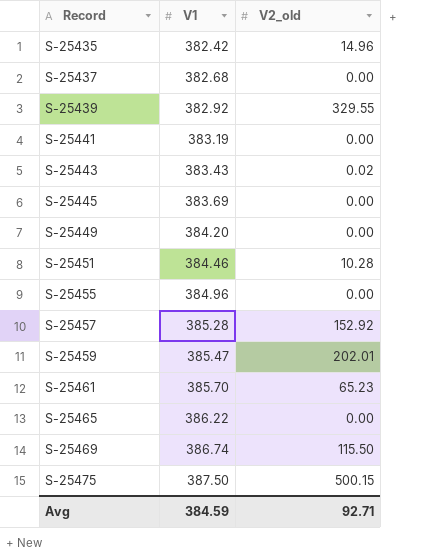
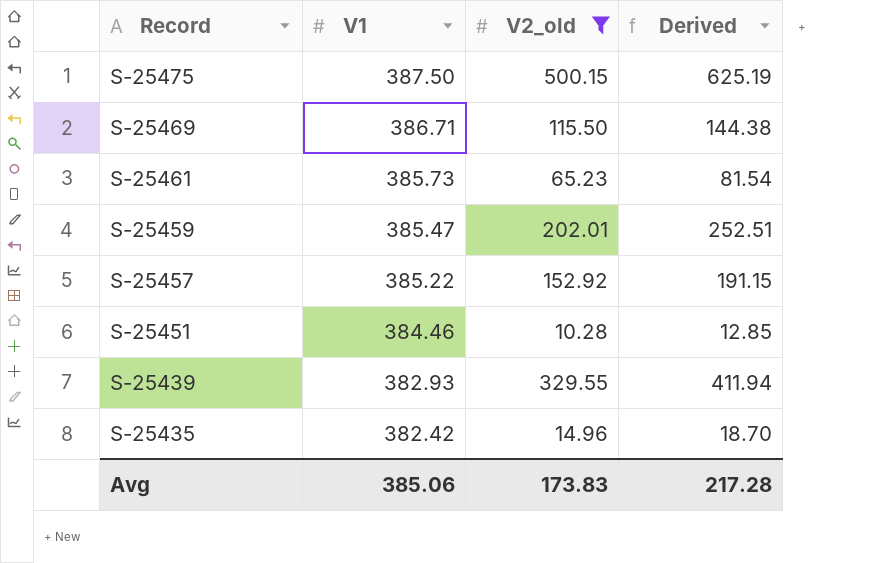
filter: none -> V2_old >= 10.28
row order: Record ascending -> Record descending
column Derived | formula: none -> [V2_old] * 1.25
S-25469 | V1: 386.74 -> 386.71
S-25461 | V1: 385.70 -> 385.73
S-25457 | V1: 385.28 -> 385.22
S-25439 | V1: 382.92 -> 382.93
Avg | V1: 384.59 -> 385.06
Avg | V2_old: 92.71 -> 173.83

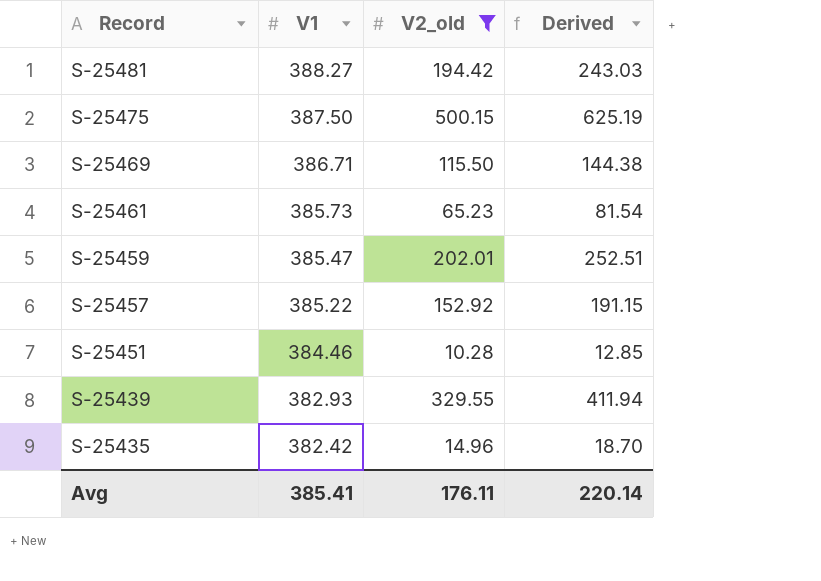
row S-25481: none -> 388.27 | 194.42 | 243.03
Avg | V1: 385.06 -> 385.41
Avg | V2_old: 173.83 -> 176.11
Avg | Derived: 217.28 -> 220.14

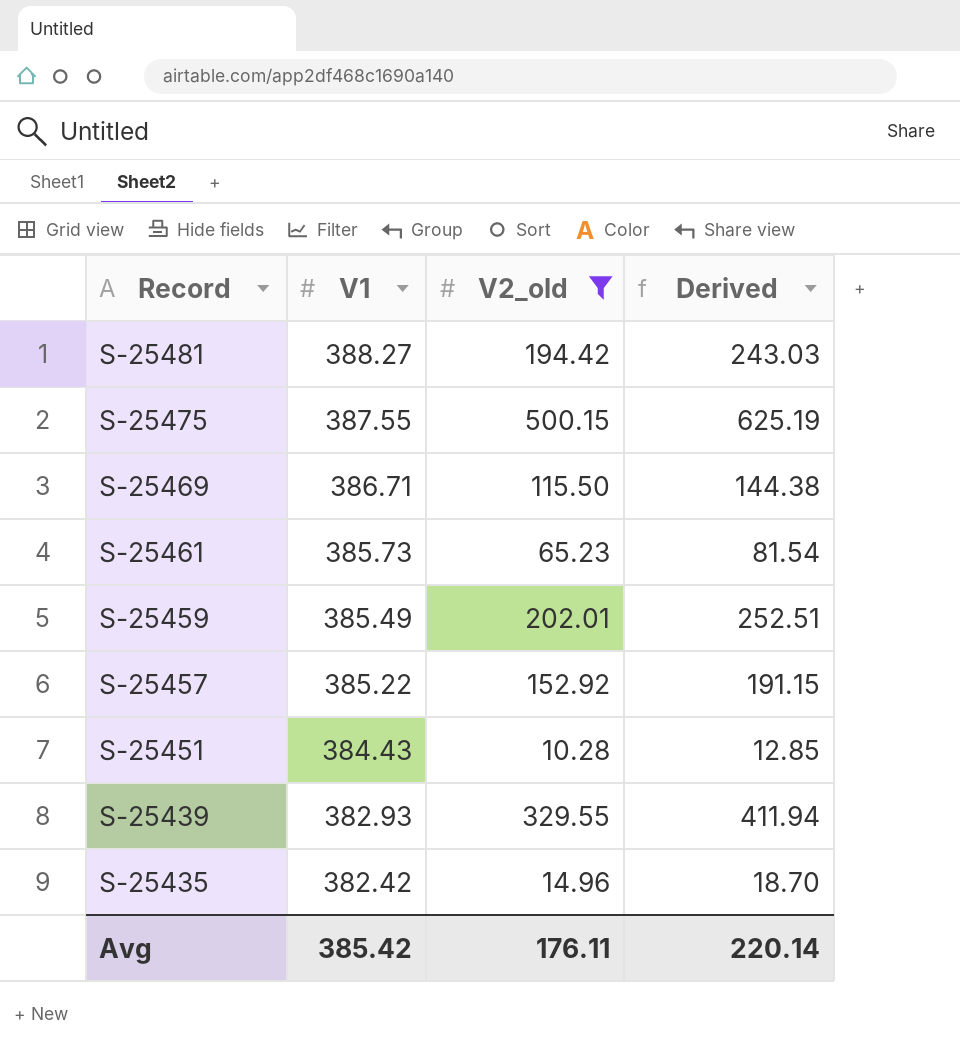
S-25475 | V1: 387.50 -> 387.55
S-25459 | V1: 385.47 -> 385.49
S-25451 | V1: 384.46 -> 384.43
Avg | V1: 385.41 -> 385.42

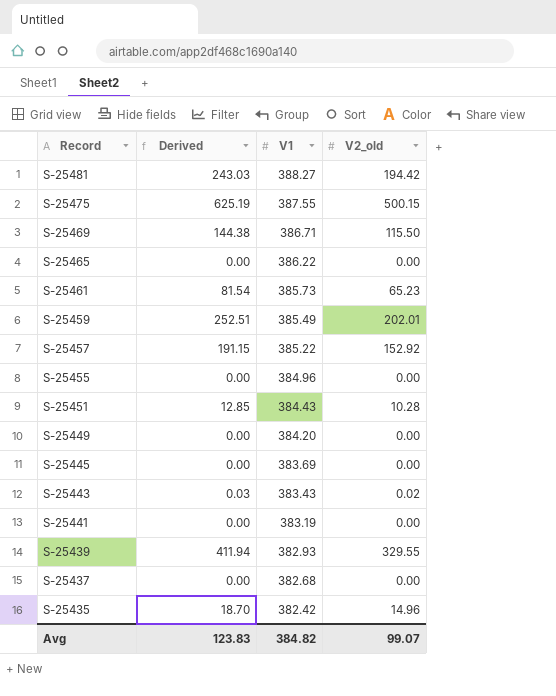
filter: V2_old >= 10.28 -> none
column Derived | position: 4 -> 2
Avg | Derived: 220.14 -> 123.83
Avg | V1: 385.42 -> 384.82
Avg | V2_old: 176.11 -> 99.07

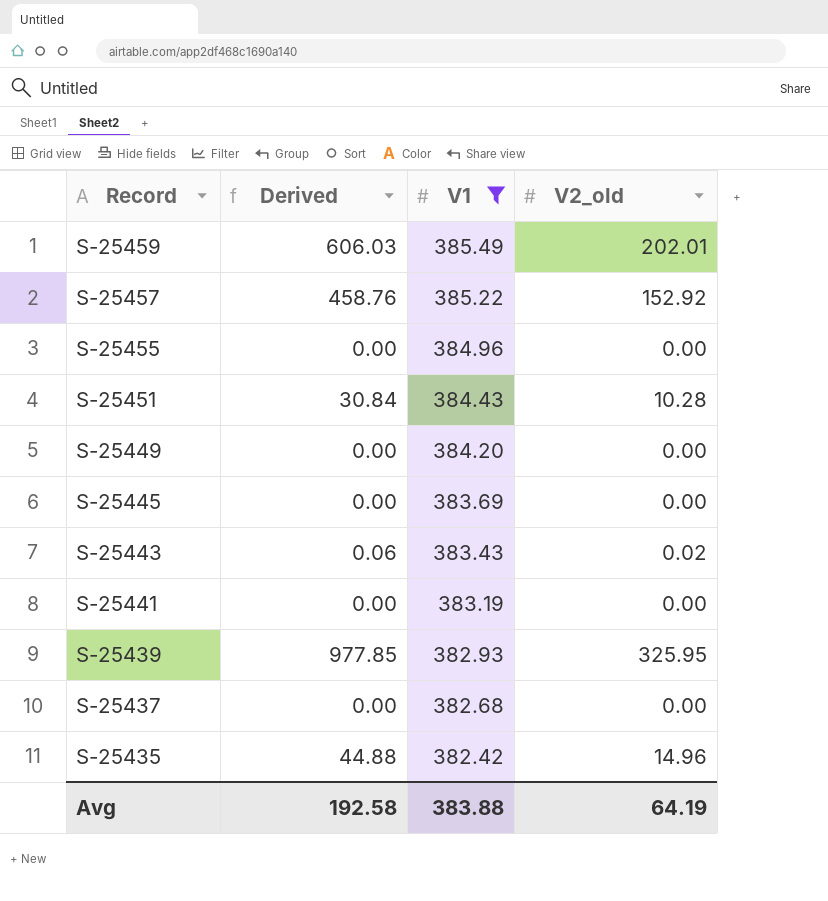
filter: none -> V1 <= 385.49
column Derived | formula: [V2_old] * 1.25 -> [V2_old] * 3
S-25439 | V2_old: 329.55 -> 325.95
Avg | Derived: 123.83 -> 192.58
Avg | V1: 384.82 -> 383.88
Avg | V2_old: 99.07 -> 64.19

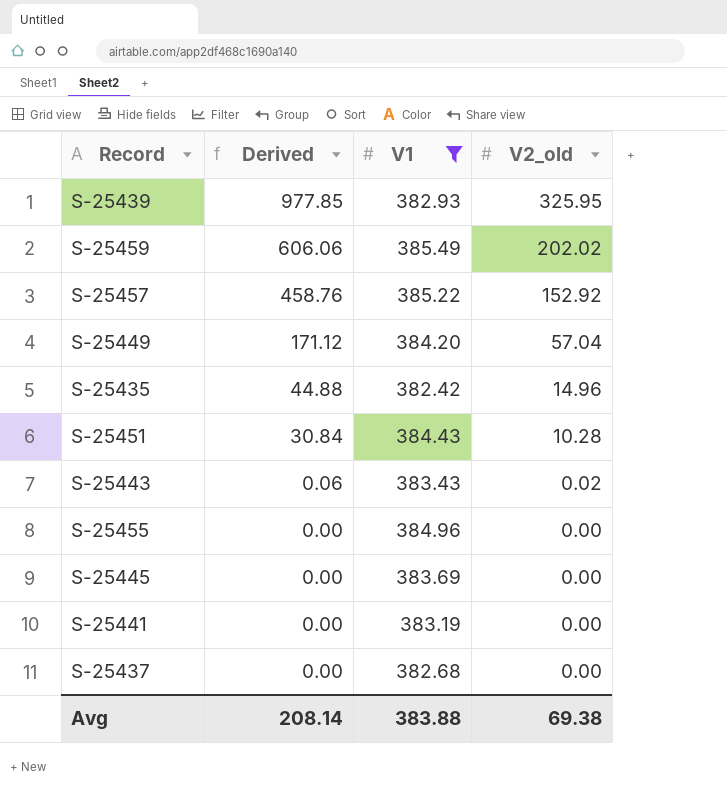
row order: Record descending -> Derived descending
S-25459 | Derived: 606.03 -> 606.06
S-25459 | V2_old: 202.01 -> 202.02
S-25449 | Derived: 0.00 -> 171.12
S-25449 | V2_old: 0.00 -> 57.04
Avg | Derived: 192.58 -> 208.14
Avg | V2_old: 64.19 -> 69.38

